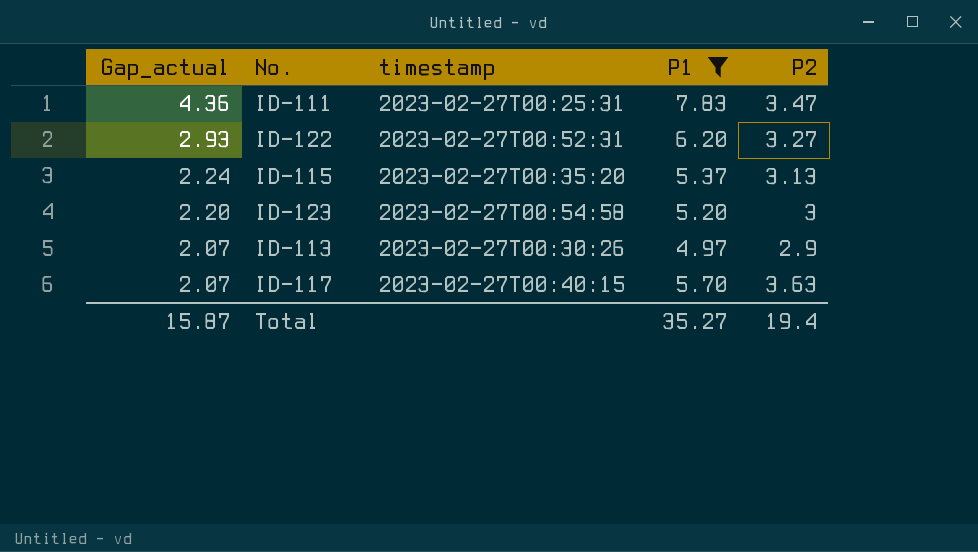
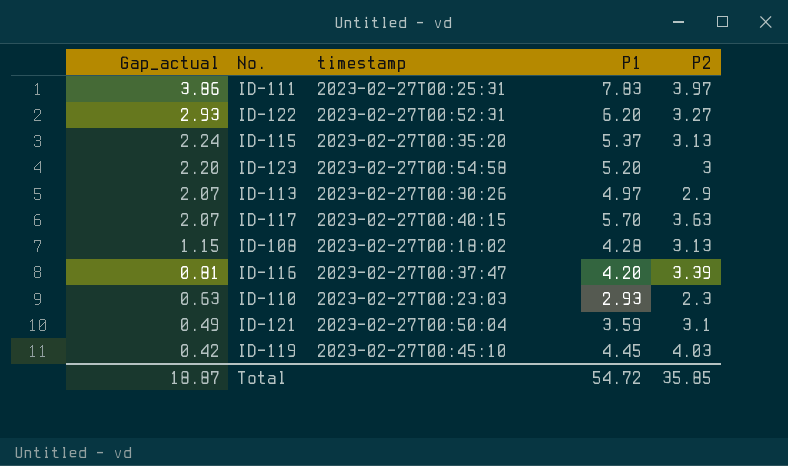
filter: P1 >= 4.97 -> none
ID-111 | Gap_actual: 4.36 -> 3.86
ID-111 | P2: 3.47 -> 3.97
Total | Gap_actual: 15.87 -> 18.87
Total | P1: 35.27 -> 54.72
Total | P2: 19.4 -> 35.85

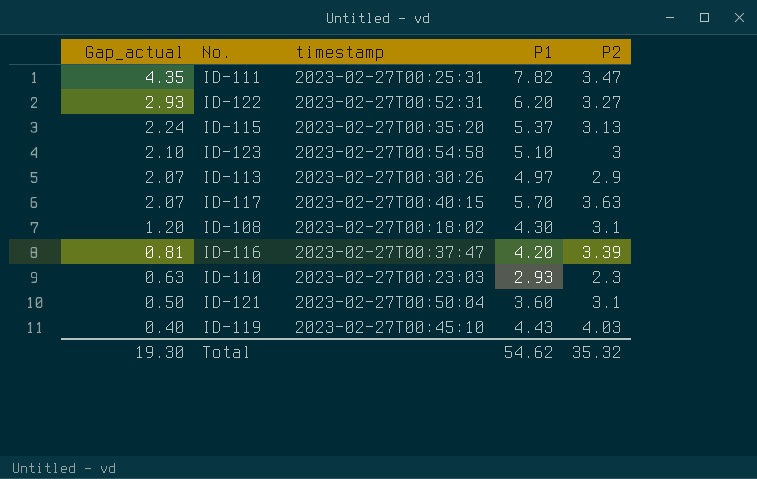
ID-111 | Gap_actual: 3.86 -> 4.35
ID-111 | P1: 7.83 -> 7.82
ID-111 | P2: 3.97 -> 3.47
ID-123 | Gap_actual: 2.20 -> 2.10
ID-123 | P1: 5.20 -> 5.10
ID-108 | Gap_actual: 1.15 -> 1.20
ID-108 | P1: 4.28 -> 4.30
ID-108 | P2: 3.13 -> 3.1
ID-121 | Gap_actual: 0.49 -> 0.50
ID-121 | P1: 3.59 -> 3.60
ID-119 | Gap_actual: 0.42 -> 0.40
ID-119 | P1: 4.45 -> 4.43
Total | Gap_actual: 18.87 -> 19.30
Total | P1: 54.72 -> 54.62
Total | P2: 35.85 -> 35.32

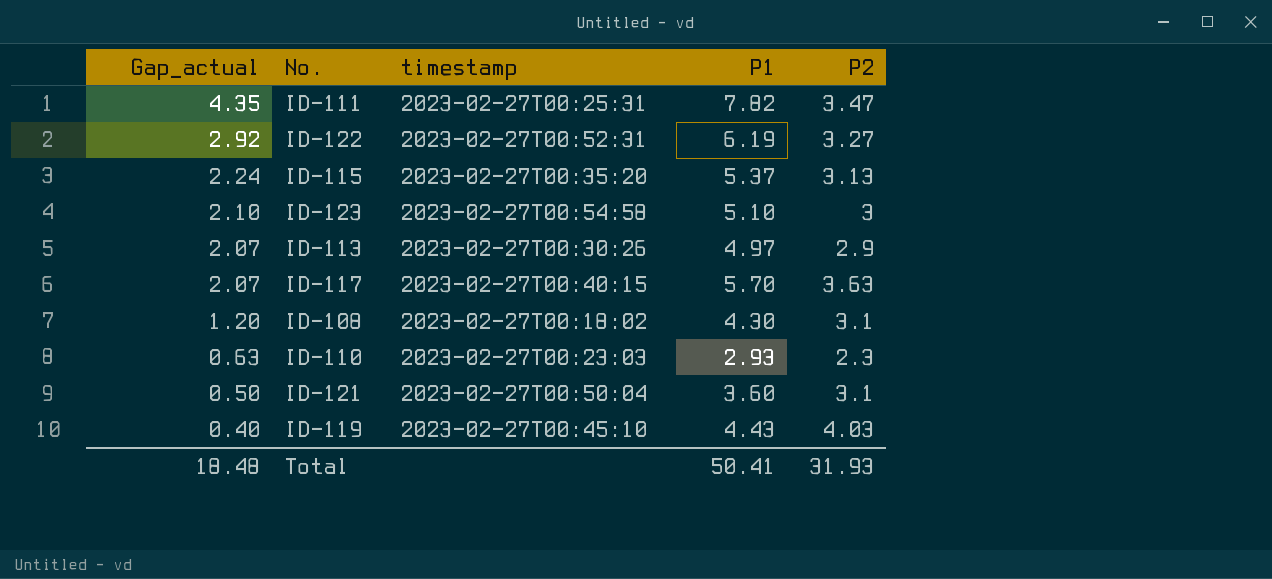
row ID-116: 0.81 | 2023-02-27T00:37:47 | 4.20 | 3.39 -> none
ID-122 | Gap_actual: 2.93 -> 2.92
ID-122 | P1: 6.20 -> 6.19
Total | Gap_actual: 19.30 -> 18.48
Total | P1: 54.62 -> 50.41
Total | P2: 35.32 -> 31.93

